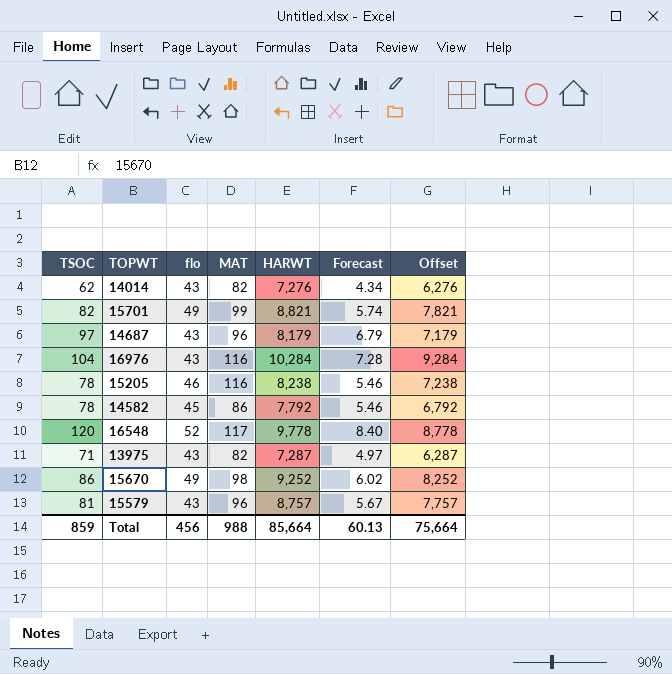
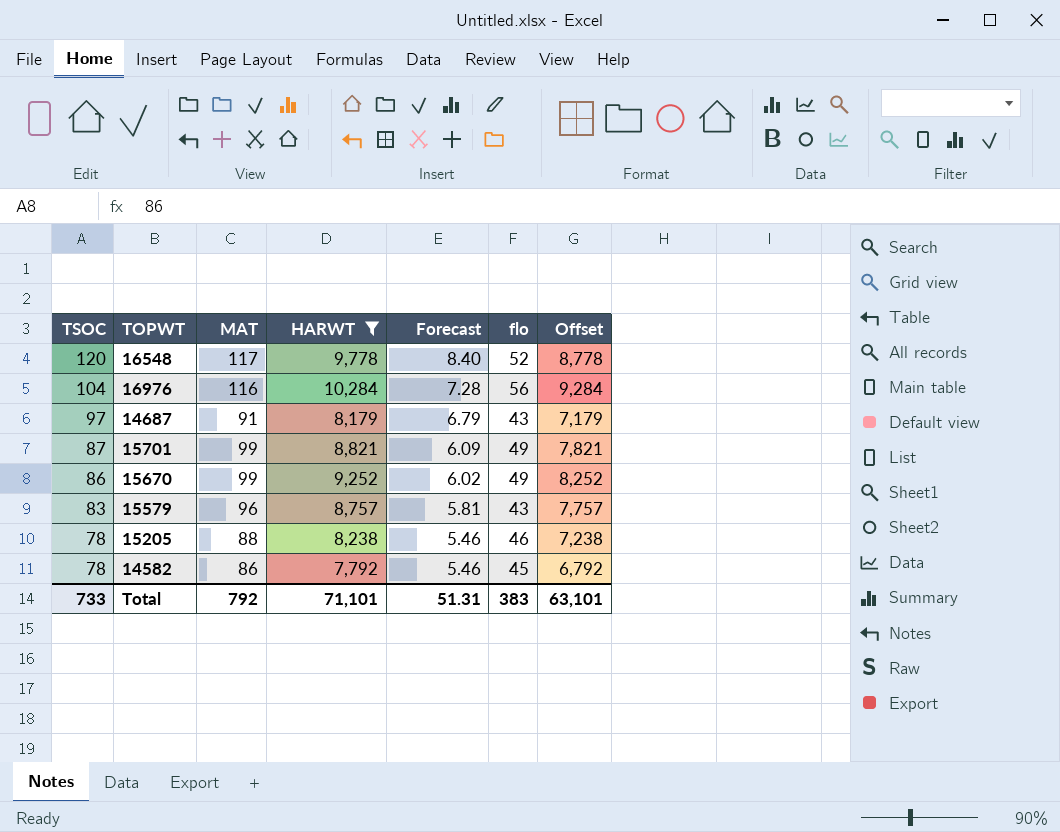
filter: none -> HARWT >= 7,792
row order: none -> TSOC descending
column flo | position: 3 -> 6
16976 | flo: 43 -> 56
14687 | MAT: 96 -> 91
15701 | TSOC: 82 -> 87
15701 | Forecast: 5.74 -> 6.09
15670 | MAT: 98 -> 99
15579 | TSOC: 81 -> 83
15579 | Forecast: 5.67 -> 5.81
15205 | MAT: 116 -> 88
Total | TSOC: 859 -> 733
Total | MAT: 988 -> 792
Total | HARWT: 85,664 -> 71,101
Total | Forecast: 60.13 -> 51.31
Total | flo: 456 -> 383
Total | Offset: 75,664 -> 63,101

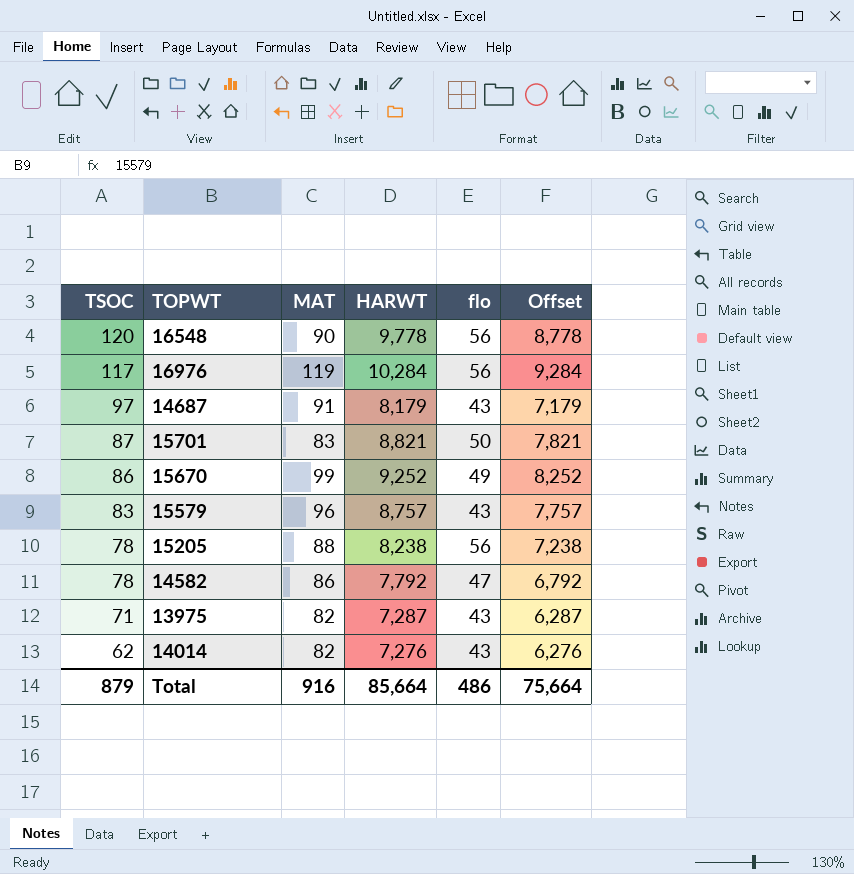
filter: HARWT >= 7,792 -> none
column Forecast | formula: [TSOC] * 0.07 -> none
16548 | MAT: 117 -> 90
16548 | flo: 52 -> 56
16976 | TSOC: 104 -> 117
16976 | MAT: 116 -> 119
15701 | MAT: 99 -> 83
15701 | flo: 49 -> 50
15205 | flo: 46 -> 56
14582 | flo: 45 -> 47
Total | TSOC: 733 -> 879
Total | MAT: 792 -> 916
Total | HARWT: 71,101 -> 85,664
Total | flo: 383 -> 486
Total | Offset: 63,101 -> 75,664

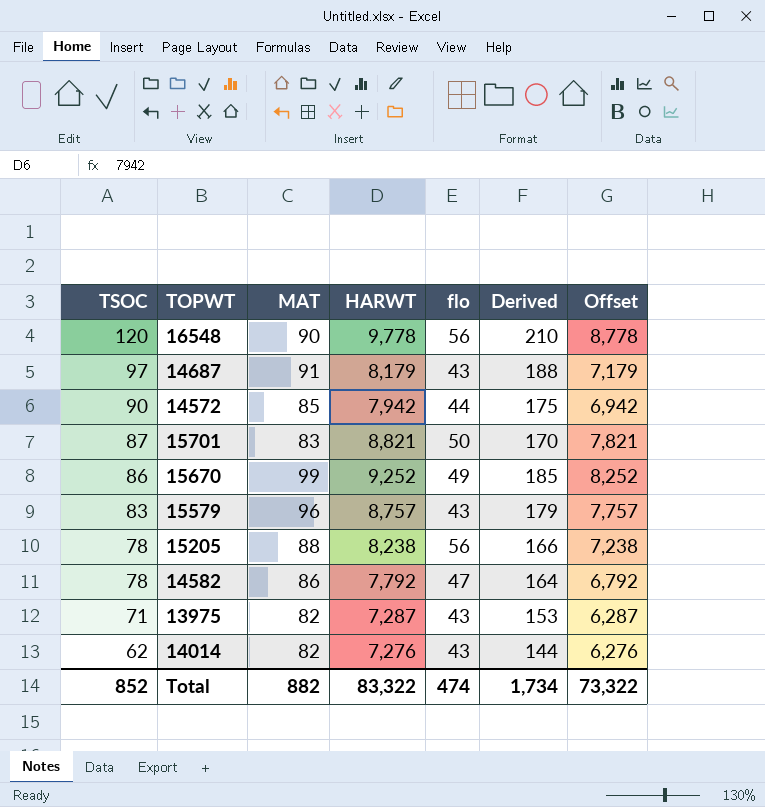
column Derived | formula: none -> [TSOC] + [MAT]
row 16976: 117 | 119 | 10,284 | 56 | 9,284 -> none
row 14572: none -> 90 | 85 | 7,942 | 44 | 175 | 6,942
Total | TSOC: 879 -> 852
Total | MAT: 916 -> 882
Total | HARWT: 85,664 -> 83,322
Total | flo: 486 -> 474
Total | Offset: 75,664 -> 73,322

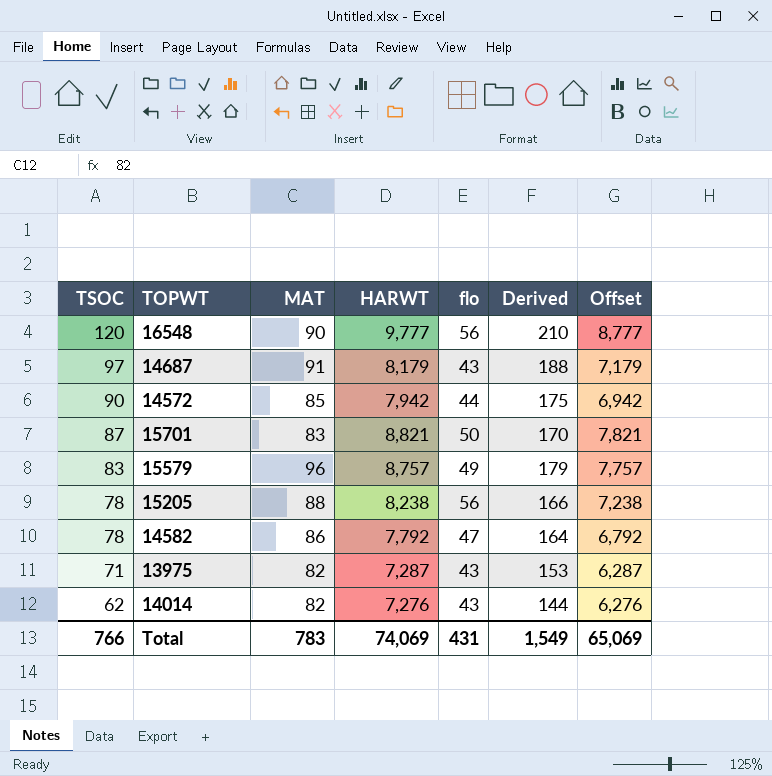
row 15670: 86 | 99 | 9,252 | 49 | 185 | 8,252 -> none
16548 | HARWT: 9,778 -> 9,777
16548 | Offset: 8,778 -> 8,777
15579 | flo: 43 -> 49
Total | TSOC: 852 -> 766
Total | MAT: 882 -> 783
Total | HARWT: 83,322 -> 74,069
Total | flo: 474 -> 431
Total | Derived: 1,734 -> 1,549
Total | Offset: 73,322 -> 65,069

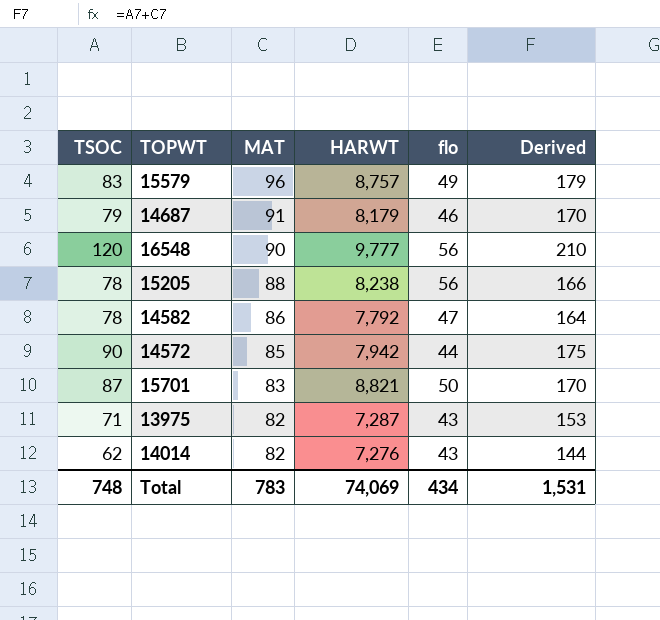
row order: TSOC descending -> MAT descending
column Offset | formula: [HARWT] - 1000 -> none
14687 | TSOC: 97 -> 79
14687 | flo: 43 -> 46
14687 | Derived: 188 -> 170
Total | TSOC: 766 -> 748
Total | flo: 431 -> 434
Total | Derived: 1,549 -> 1,531

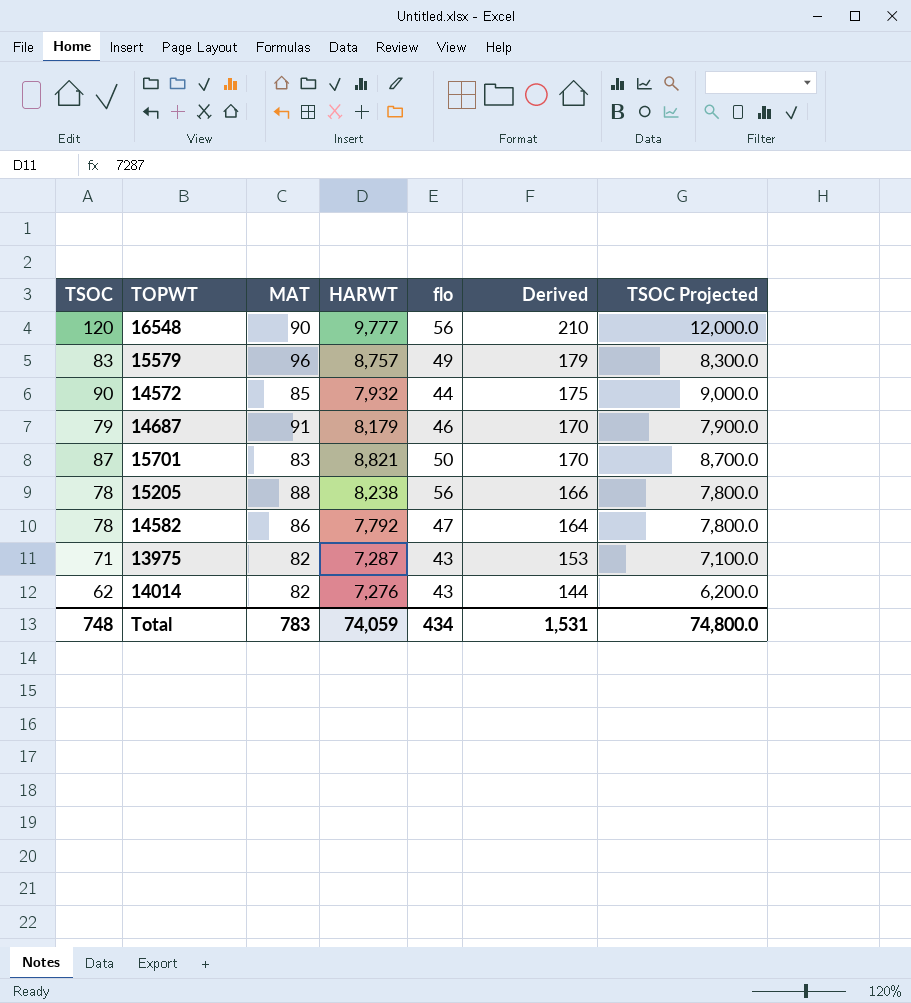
row order: MAT descending -> Derived descending
column TSOC Projected | formula: none -> [TSOC] * 100
14572 | HARWT: 7,942 -> 7,932
Total | HARWT: 74,069 -> 74,059

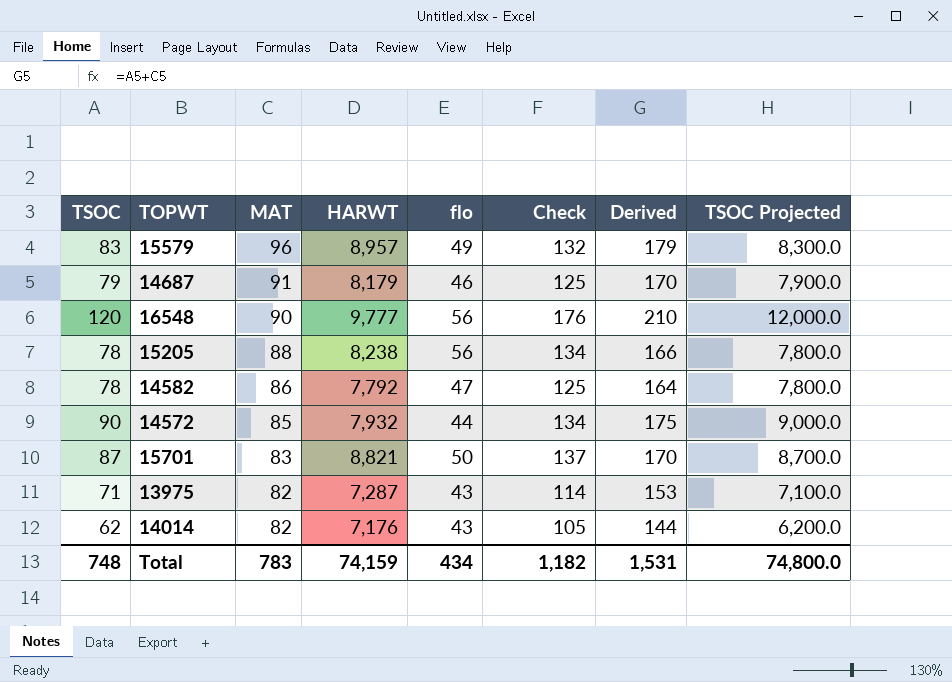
row order: Derived descending -> MAT descending
column Check | formula: none -> [TSOC] + [flo]
15579 | HARWT: 8,757 -> 8,957
14014 | HARWT: 7,276 -> 7,176
Total | HARWT: 74,059 -> 74,159

